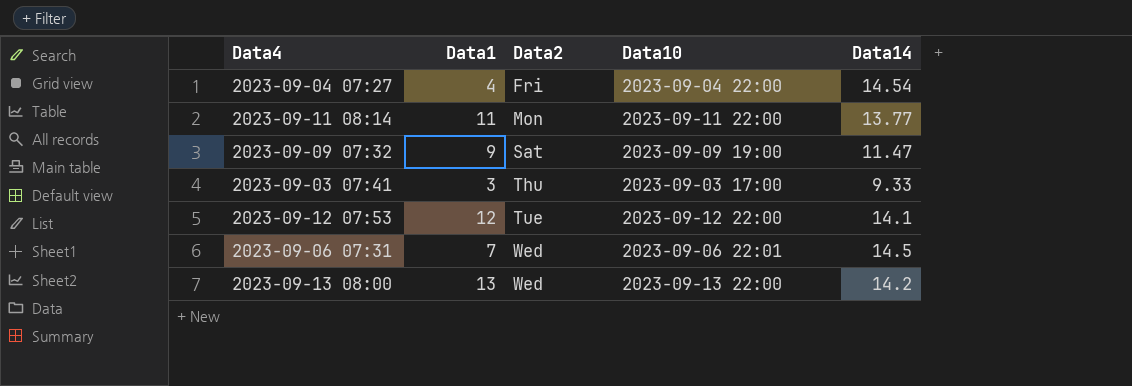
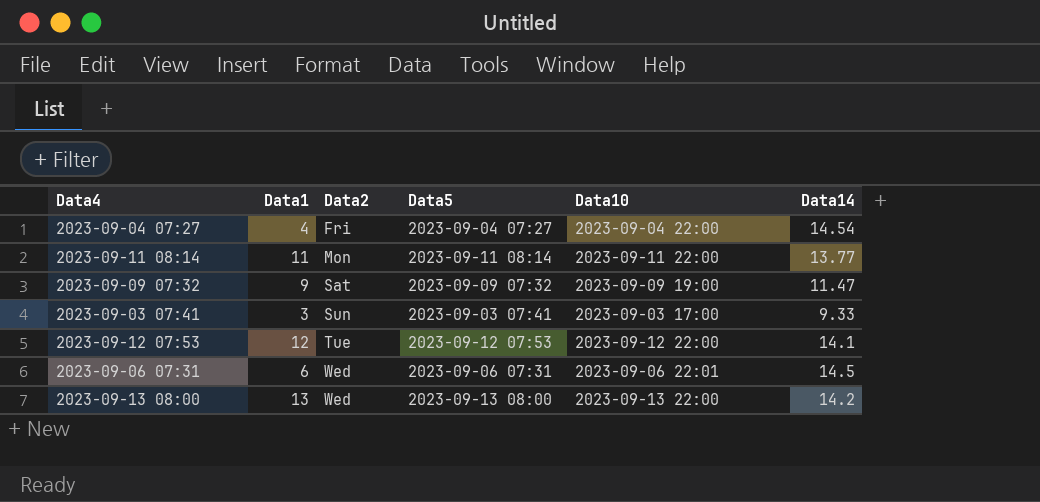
column Data5 | position: none -> 4
2023-09-03 07:41 | Data2: Thu -> Sun
2023-09-06 07:31 | Data1: 7 -> 6

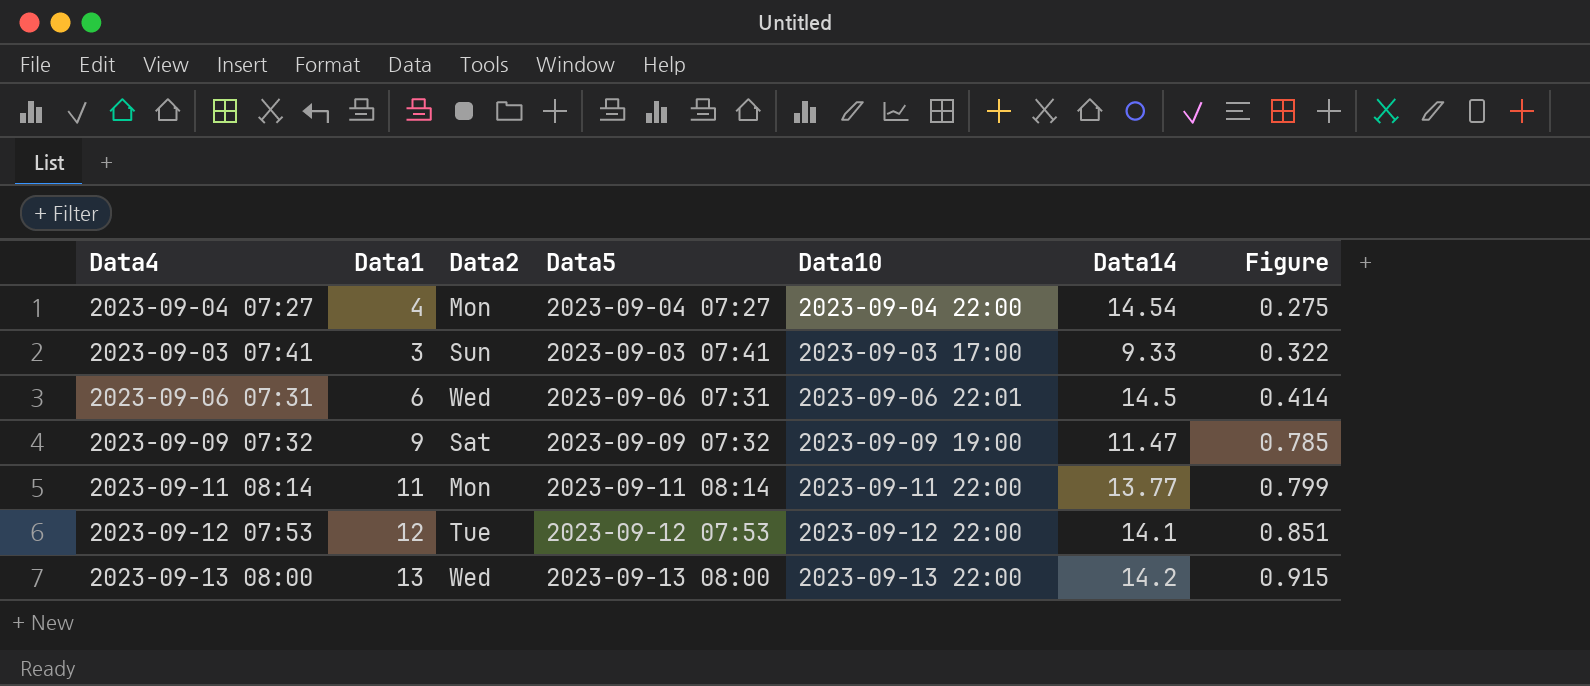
row order: Data2 ascending -> Figure ascending
column Figure | formula: none -> [Data1] / [Data14]
2023-09-04 07:27 | Data2: Fri -> Mon

